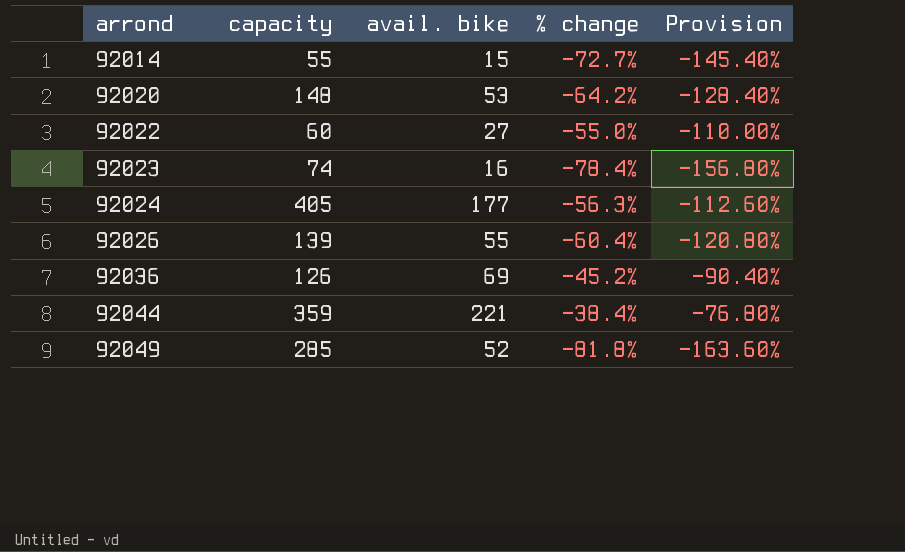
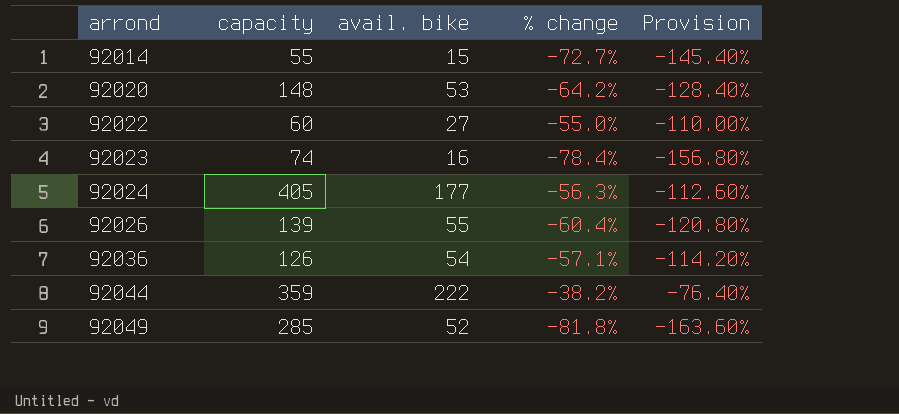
92036 | avail. bike: 69 -> 54
92036 | % change: -45.2% -> -57.1%
92036 | Provision: -90.40% -> -114.20%
92044 | avail. bike: 221 -> 222
92044 | % change: -38.4% -> -38.2%
92044 | Provision: -76.80% -> -76.40%

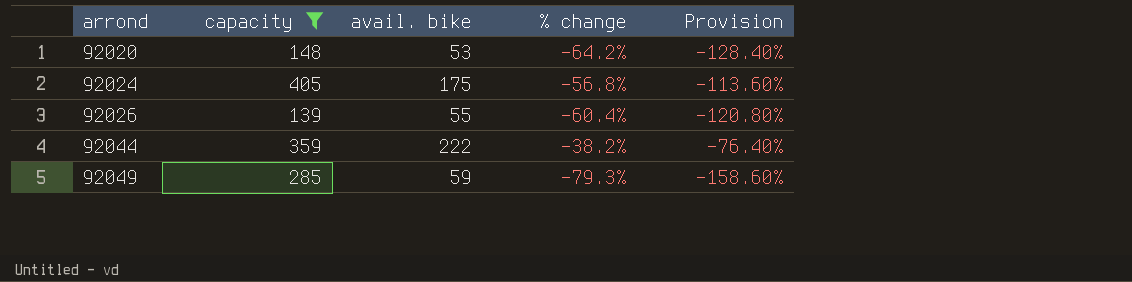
filter: none -> capacity >= 139
92024 | avail. bike: 177 -> 175
92024 | % change: -56.3% -> -56.8%
92024 | Provision: -112.60% -> -113.60%
92049 | avail. bike: 52 -> 59
92049 | % change: -81.8% -> -79.3%
92049 | Provision: -163.60% -> -158.60%

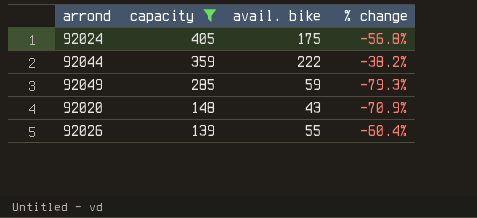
row order: arrond ascending -> capacity descending
column Provision | formula: [% change] * 2 -> none
92020 | avail. bike: 53 -> 43
92020 | % change: -64.2% -> -70.9%

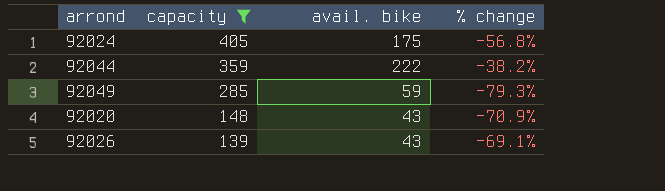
92026 | avail. bike: 55 -> 43
92026 | % change: -60.4% -> -69.1%

